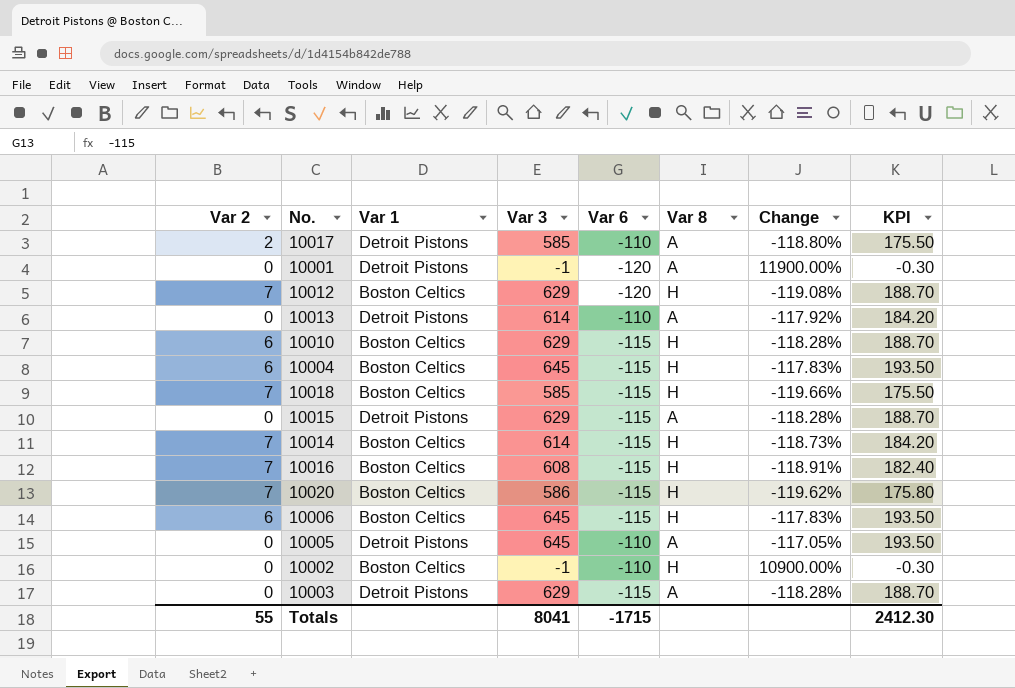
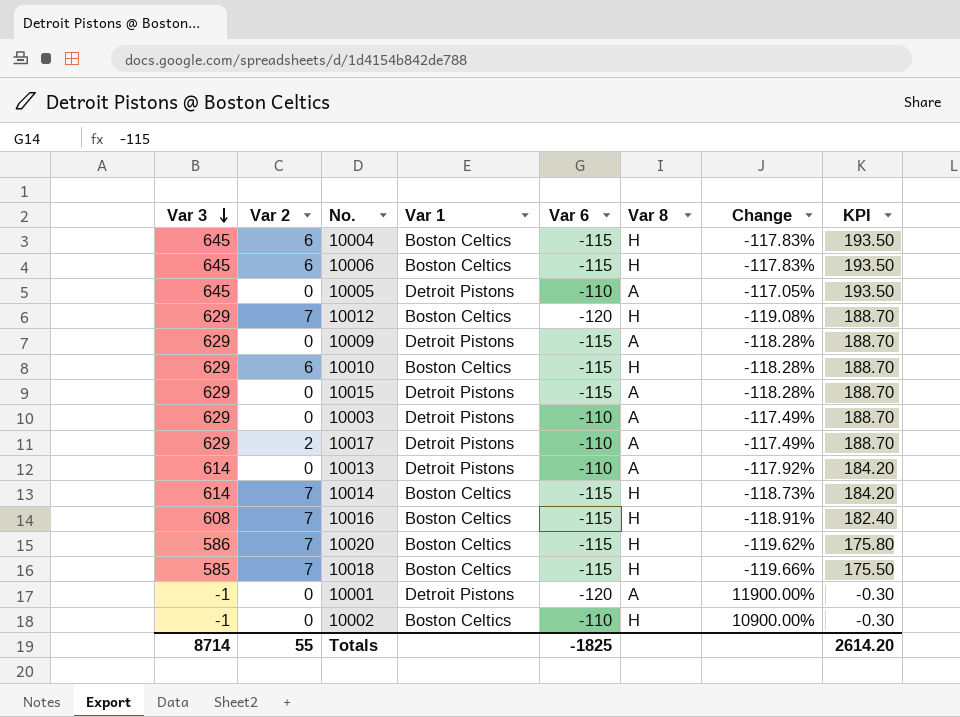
row order: none -> Var 3 descending
column Var 3 | position: 4 -> 1
row 10009: none -> 629 | 0 | Detroit Pistons | -115 | A | -118.28% | 188.70
10003 | Var 6: -115 -> -110
10003 | Change: -118.28% -> -117.49%
10017 | Var 3: 585 -> 629
10017 | Change: -118.80% -> -117.49%
10017 | KPI: 175.50 -> 188.70
Totals | Var 3: 8041 -> 8714
Totals | Var 6: -1715 -> -1825
Totals | KPI: 2412.30 -> 2614.20

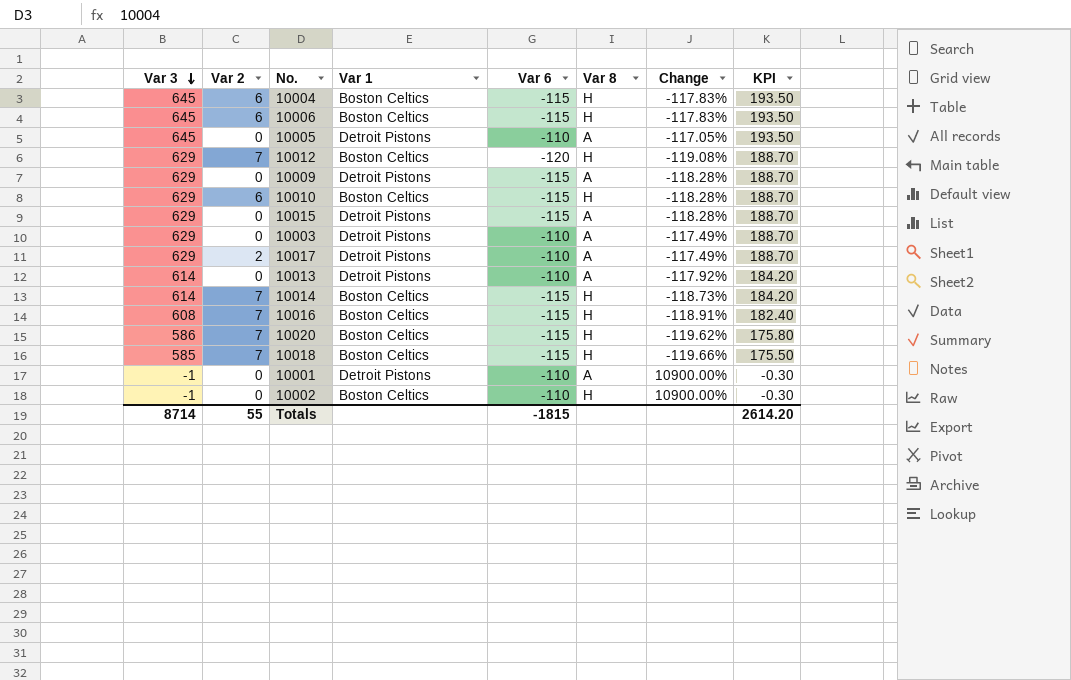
10001 | Var 6: -120 -> -110
10001 | Change: 11900.00% -> 10900.00%
Totals | Var 6: -1825 -> -1815

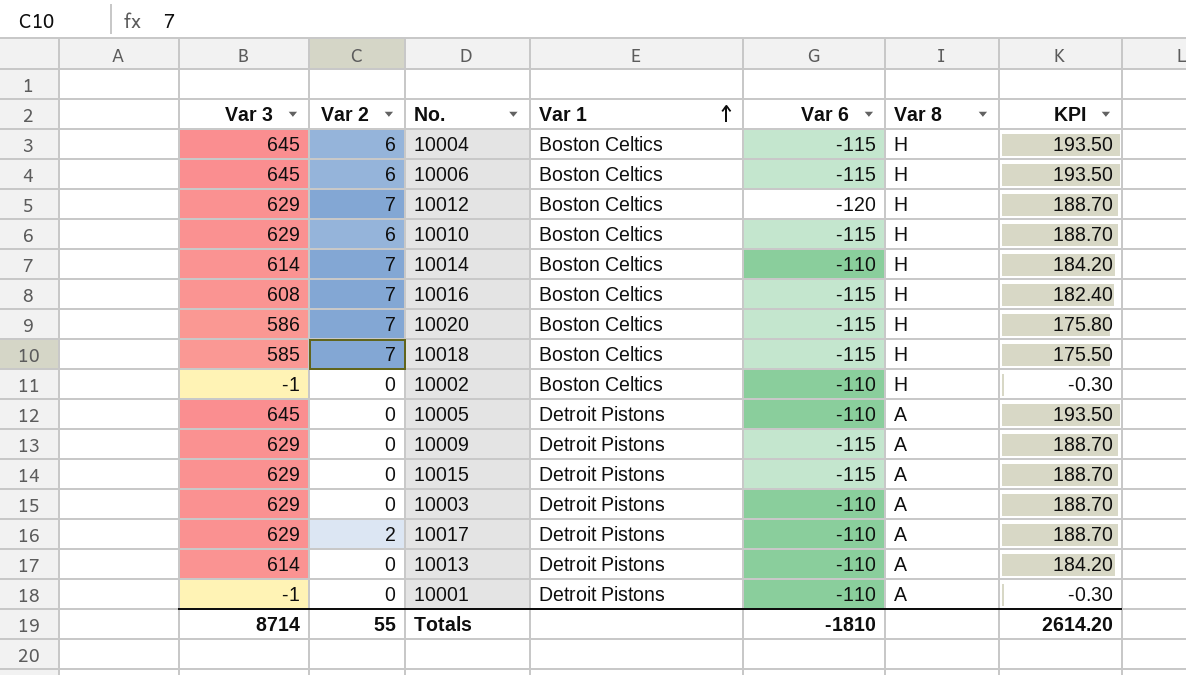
row order: Var 3 descending -> Var 1 ascending
column Change | formula: ([Var 6] - [Var 3]) / [Var 3] -> none
10014 | Var 6: -115 -> -110
Totals | Var 6: -1815 -> -1810

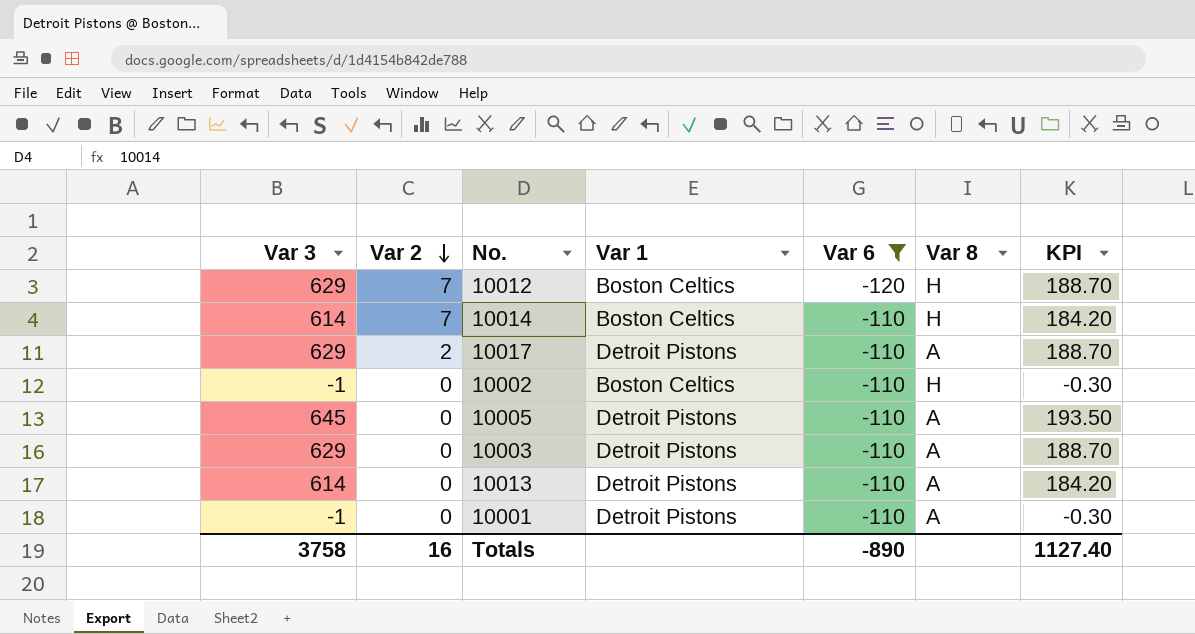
filter: none -> Var 6 != -115
row order: Var 1 ascending -> Var 2 descending
Totals | Var 3: 8714 -> 3758
Totals | Var 2: 55 -> 16
Totals | Var 6: -1810 -> -890
Totals | KPI: 2614.20 -> 1127.40

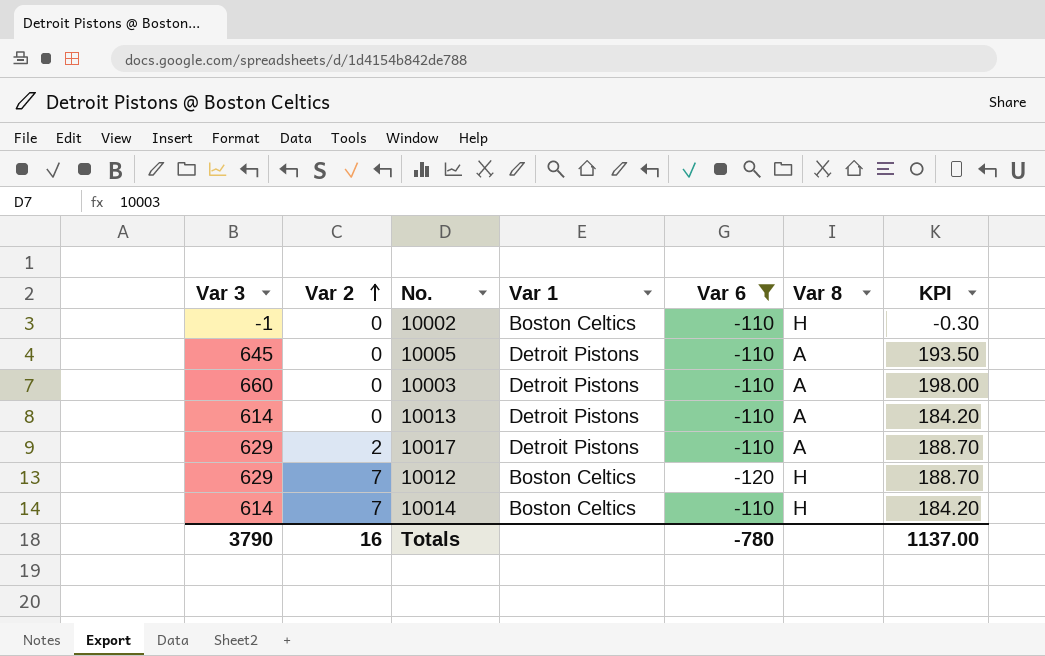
row order: Var 2 descending -> Var 2 ascending
row 10001: -1 | 0 | Detroit Pistons | -110 | A | -0.30 -> none
10003 | Var 3: 629 -> 660
10003 | KPI: 188.70 -> 198.00
Totals | Var 3: 3758 -> 3790
Totals | Var 6: -890 -> -780
Totals | KPI: 1127.40 -> 1137.00

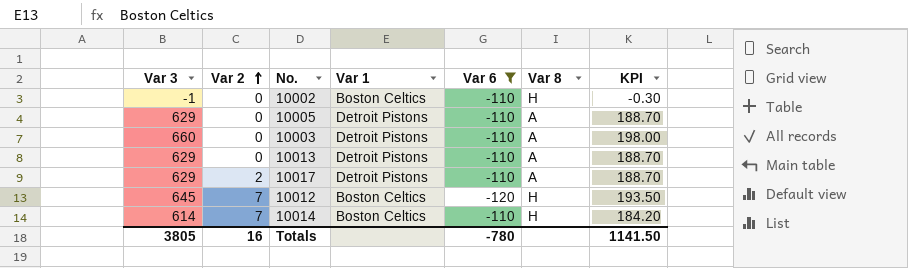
10005 | Var 3: 645 -> 629
10005 | KPI: 193.50 -> 188.70
10013 | Var 3: 614 -> 629
10013 | KPI: 184.20 -> 188.70
10012 | Var 3: 629 -> 645
10012 | KPI: 188.70 -> 193.50
Totals | Var 3: 3790 -> 3805
Totals | KPI: 1137.00 -> 1141.50

